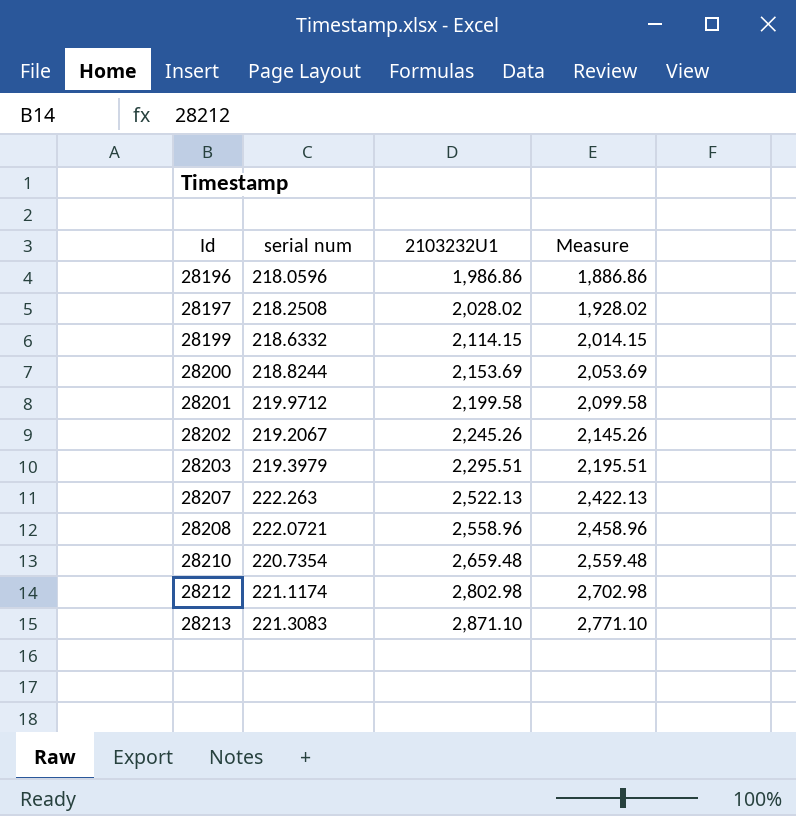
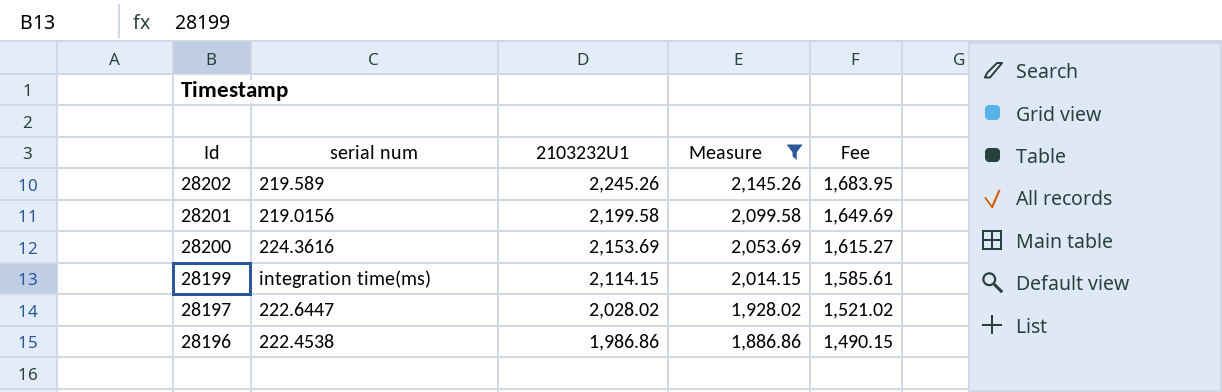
filter: none -> Measure <= 2,145.26
row order: Id ascending -> Id descending
column Fee | formula: none -> [2103232U1] * 0.75
28202 | serial num: 219.2067 -> 219.589
28201 | serial num: 219.9712 -> 219.0156
28200 | serial num: 218.8244 -> 224.3616
28199 | serial num: 218.6332 -> integration time(ms)
28197 | serial num: 218.2508 -> 222.6447
28196 | serial num: 218.0596 -> 222.4538

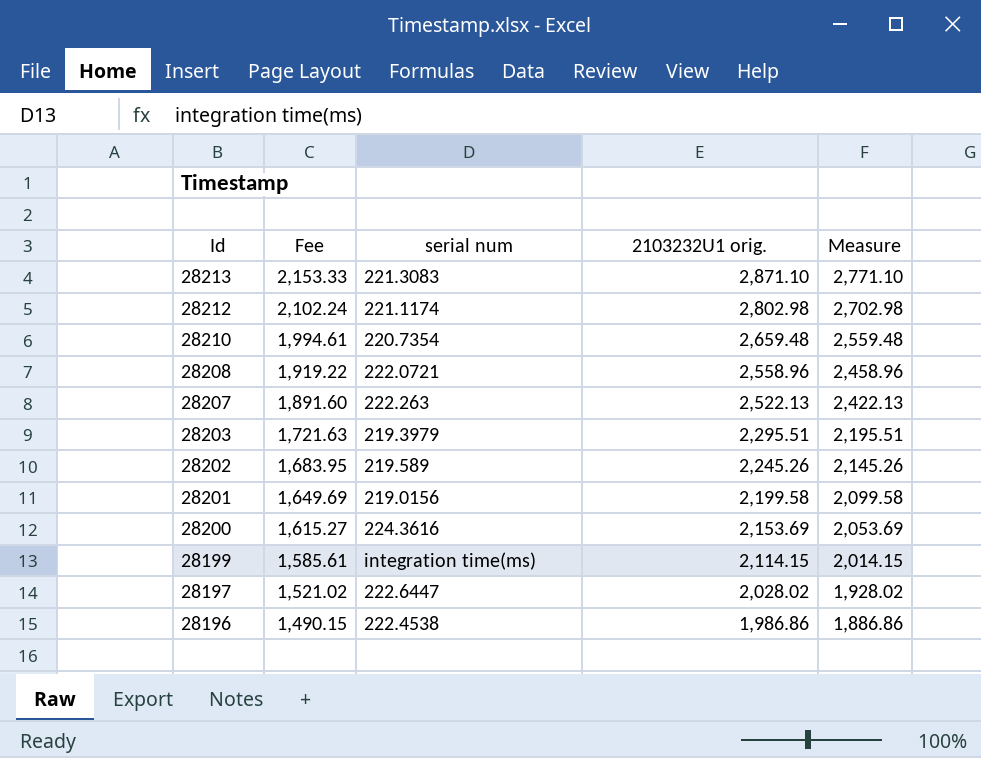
filter: Measure <= 2,145.26 -> none
column Fee | position: 5 -> 2
column name: 2103232U1 -> 2103232U1 orig.

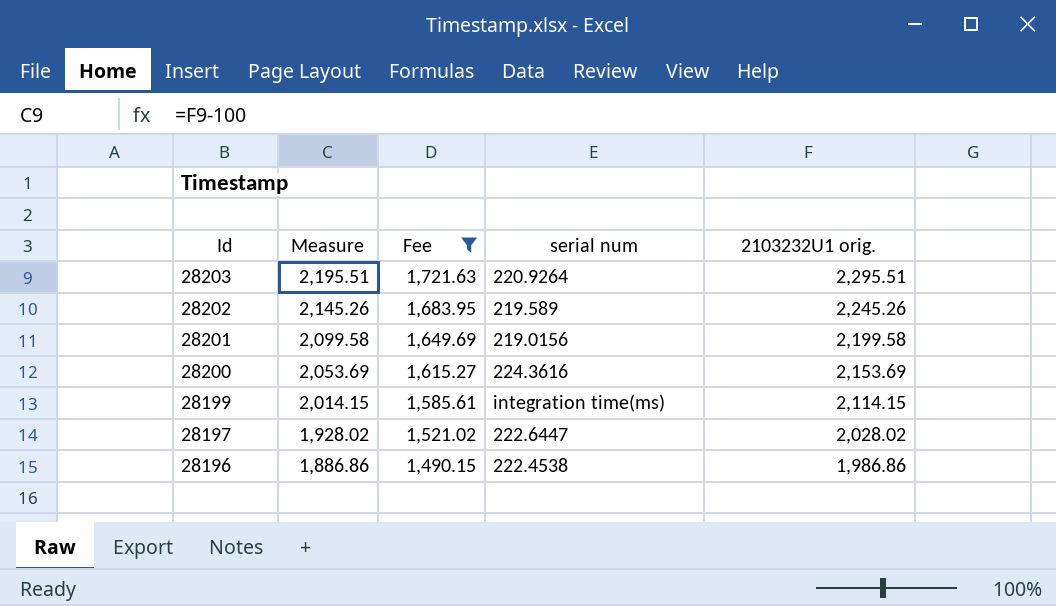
filter: none -> Fee <= 1,721.63
column Measure | position: 5 -> 2
28203 | serial num: 219.3979 -> 220.9264

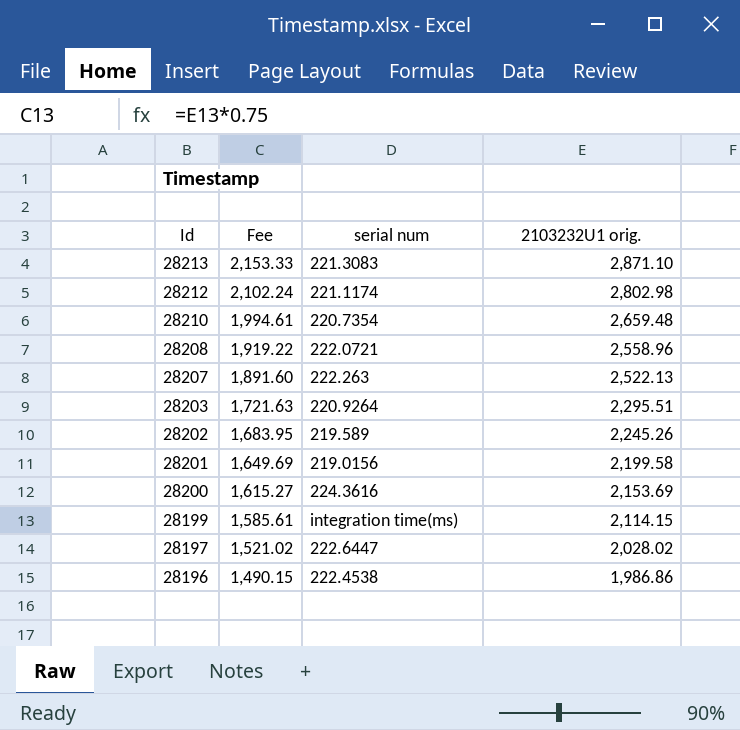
filter: Fee <= 1,721.63 -> none
column Measure | formula: [2103232U1 orig.] - 100 -> none

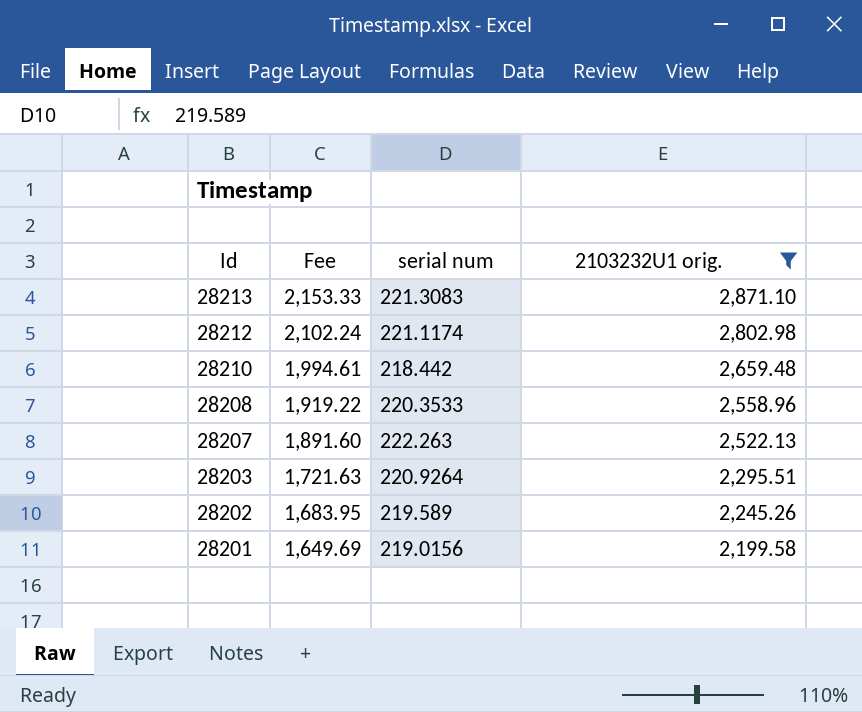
filter: none -> 2103232U1 orig. >= 2,199.58
28210 | serial num: 220.7354 -> 218.442
28208 | serial num: 222.0721 -> 220.3533

